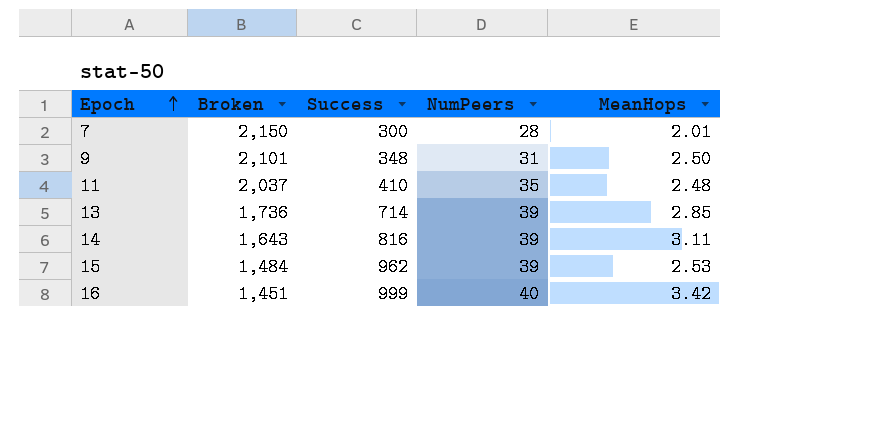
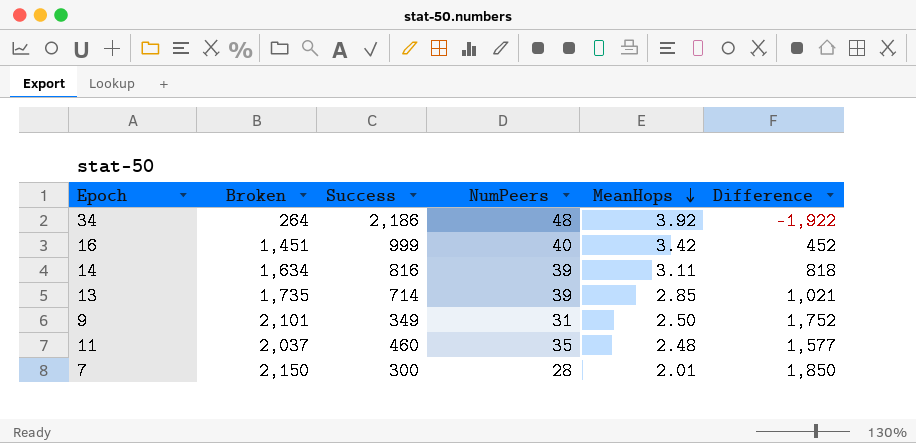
row order: Epoch ascending -> MeanHops descending
column Difference | formula: none -> [Broken] - [Success]
row 15: 1,484 | 962 | 39 | 2.53 -> none
row 34: none -> 264 | 2,186 | 48 | 3.92 | -1,922
14 | Broken: 1,643 -> 1,634
13 | Broken: 1,736 -> 1,735
9 | Success: 348 -> 349
11 | Success: 410 -> 460

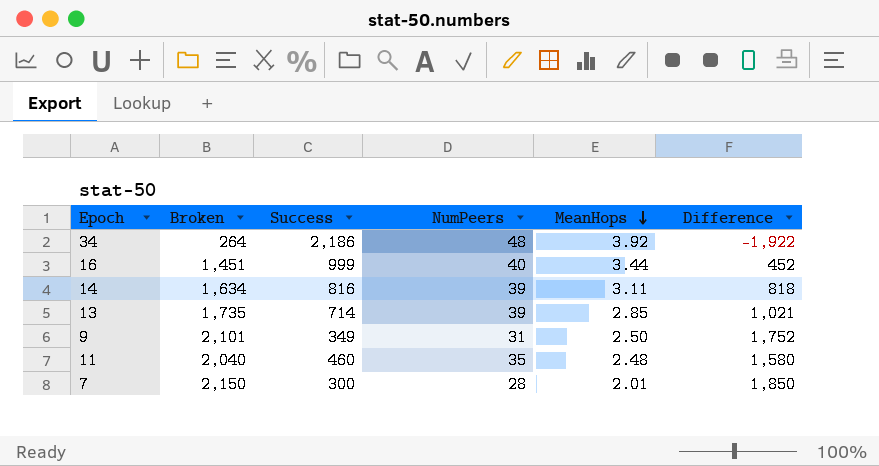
16 | MeanHops: 3.42 -> 3.44
11 | Broken: 2,037 -> 2,040
11 | Difference: 1,577 -> 1,580

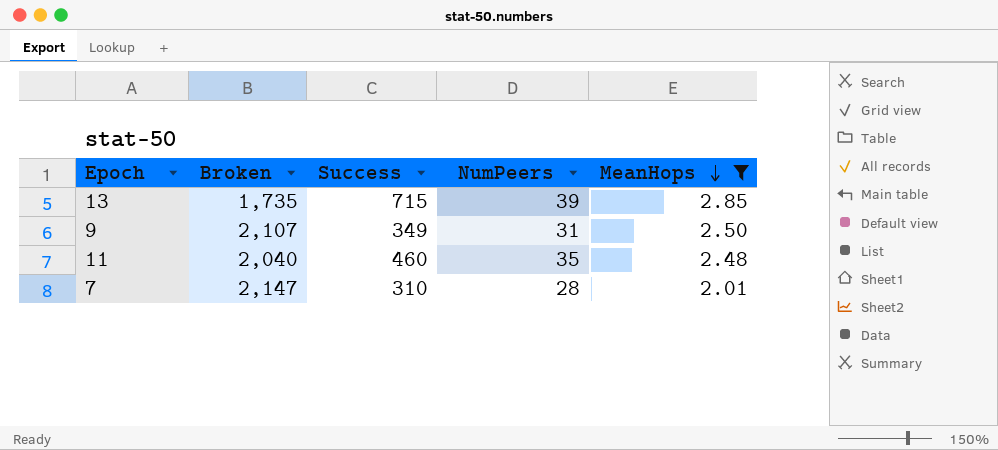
filter: none -> MeanHops <= 2.85
column Difference | formula: [Broken] - [Success] -> none
13 | Success: 714 -> 715
9 | Broken: 2,101 -> 2,107
7 | Broken: 2,150 -> 2,147
7 | Success: 300 -> 310

